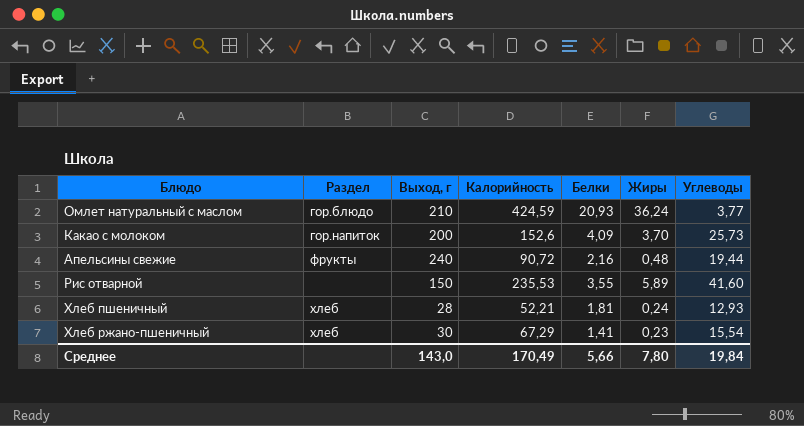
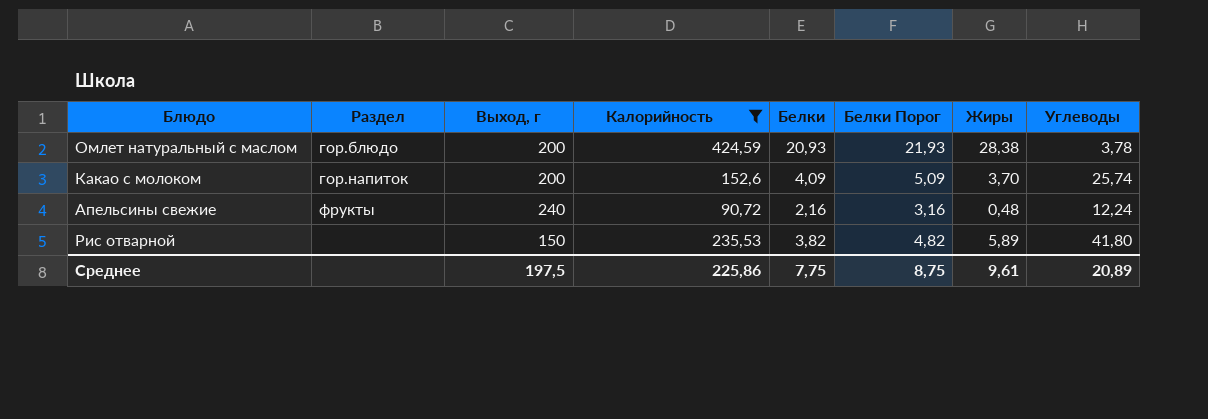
filter: none -> Калорийность >= 90,72
column Белки Порог | formula: none -> [Белки] + 1
Омлет натуральный с маслом | Выход, г: 210 -> 200
Омлет натуральный с маслом | Жиры: 36,24 -> 28,38
Омлет натуральный с маслом | Углеводы: 3,77 -> 3,78
Какао с молоком | Углеводы: 25,73 -> 25,74
Апельсины свежие | Углеводы: 19,44 -> 12,24
Рис отварной | Белки: 3,55 -> 3,82
Рис отварной | Углеводы: 41,60 -> 41,80
Среднее | Выход, г: 143,0 -> 197,5
Среднее | Калорийность: 170,49 -> 225,86
Среднее | Белки: 5,66 -> 7,75
Среднее | Жиры: 7,80 -> 9,61
Среднее | Углеводы: 19,84 -> 20,89

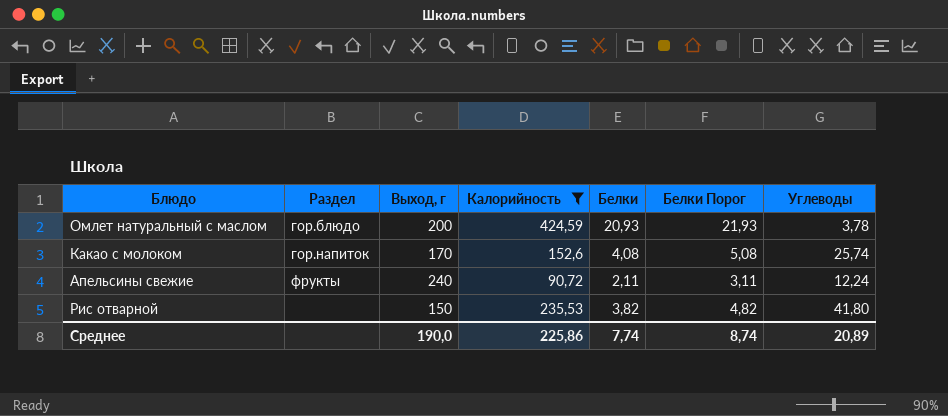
column Жиры | position: 7 -> none
Какао с молоком | Выход, г: 200 -> 170
Какао с молоком | Белки: 4,09 -> 4,08
Какао с молоком | Белки Порог: 5,09 -> 5,08
Апельсины свежие | Белки: 2,16 -> 2,11
Апельсины свежие | Белки Порог: 3,16 -> 3,11
Среднее | Выход, г: 197,5 -> 190,0
Среднее | Белки: 7,75 -> 7,74
Среднее | Белки Порог: 8,75 -> 8,74

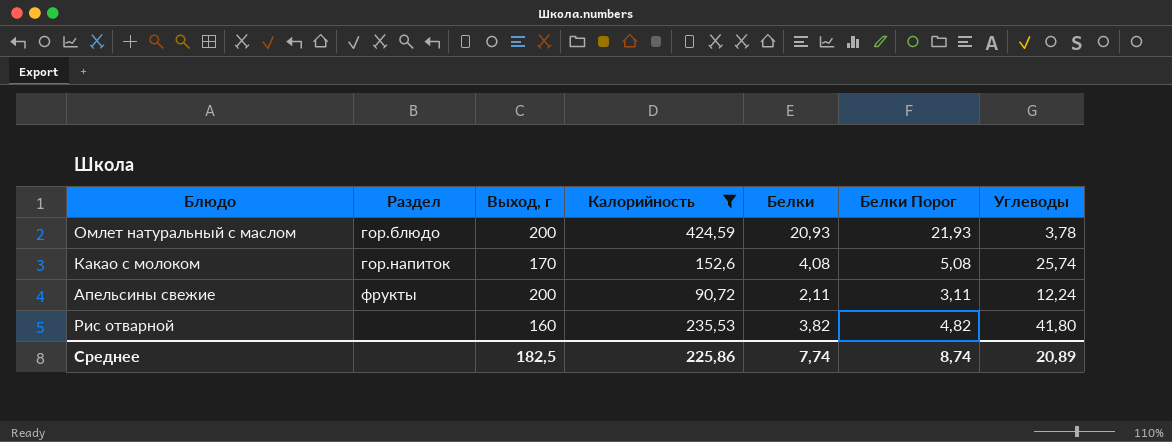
Апельсины свежие | Выход, г: 240 -> 200
Рис отварной | Выход, г: 150 -> 160
Среднее | Выход, г: 190,0 -> 182,5

